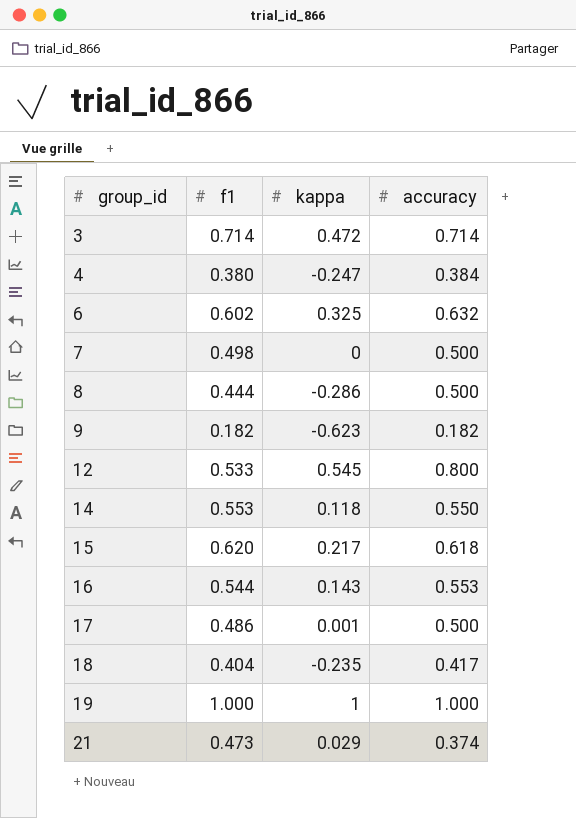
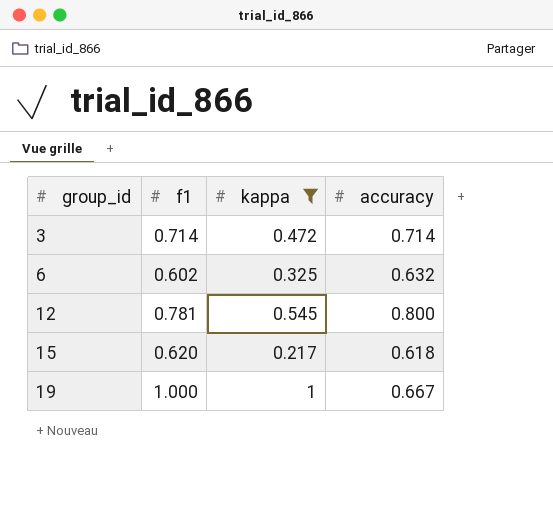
filter: none -> kappa >= 0.217
12 | f1: 0.533 -> 0.781
19 | accuracy: 1.000 -> 0.667

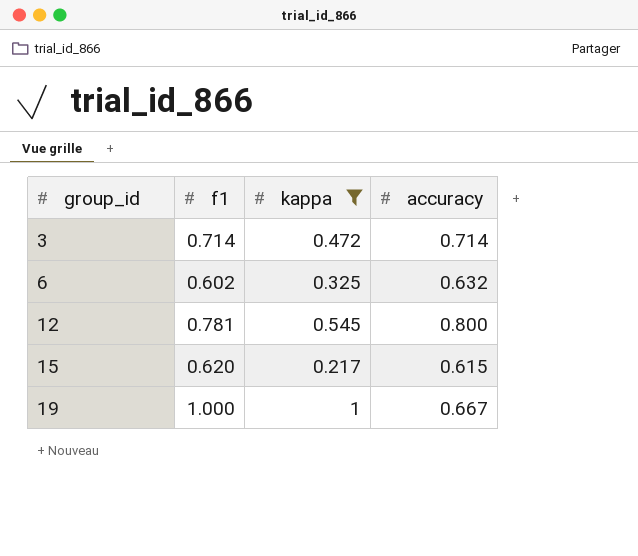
15 | accuracy: 0.618 -> 0.615

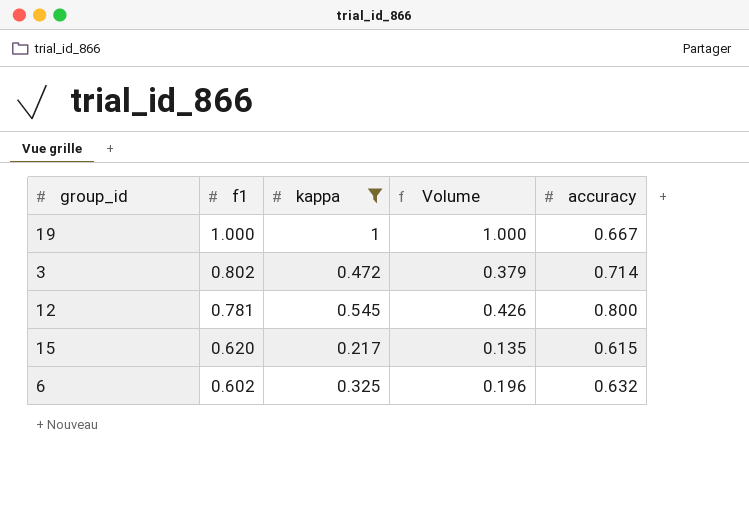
row order: group_id ascending -> f1 descending
column Volume | formula: none -> [f1] * [kappa]
3 | f1: 0.714 -> 0.802

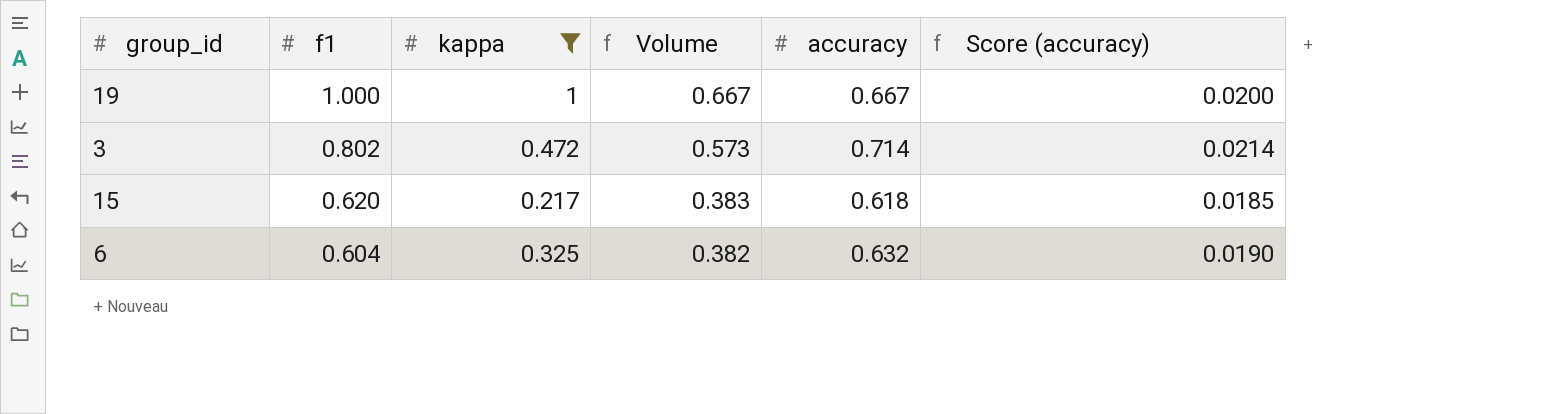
column Volume | formula: [f1] * [kappa] -> [f1] * [accuracy]
column Score (accuracy) | formula: none -> [accuracy] * 0.03
row 12: 0.781 | 0.545 | 0.426 | 0.800 -> none
15 | accuracy: 0.615 -> 0.618
6 | f1: 0.602 -> 0.604

